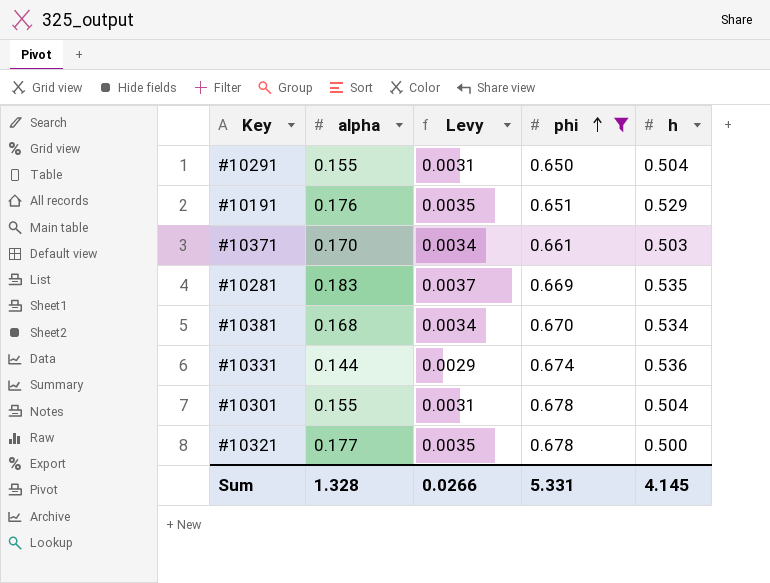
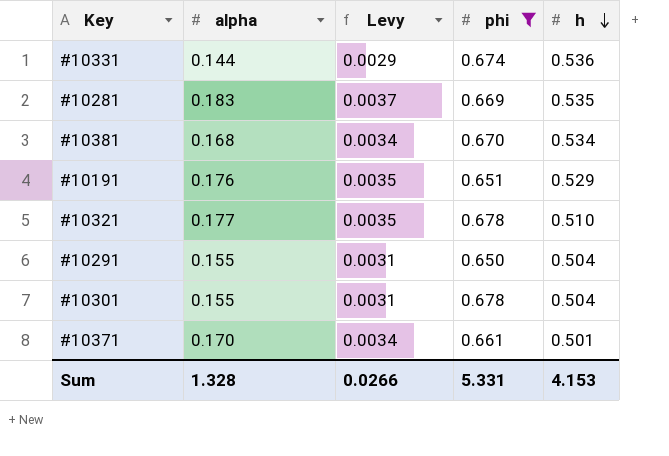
row order: phi ascending -> h descending
#10321 | h: 0.500 -> 0.510
#10371 | h: 0.503 -> 0.501
Sum | h: 4.145 -> 4.153

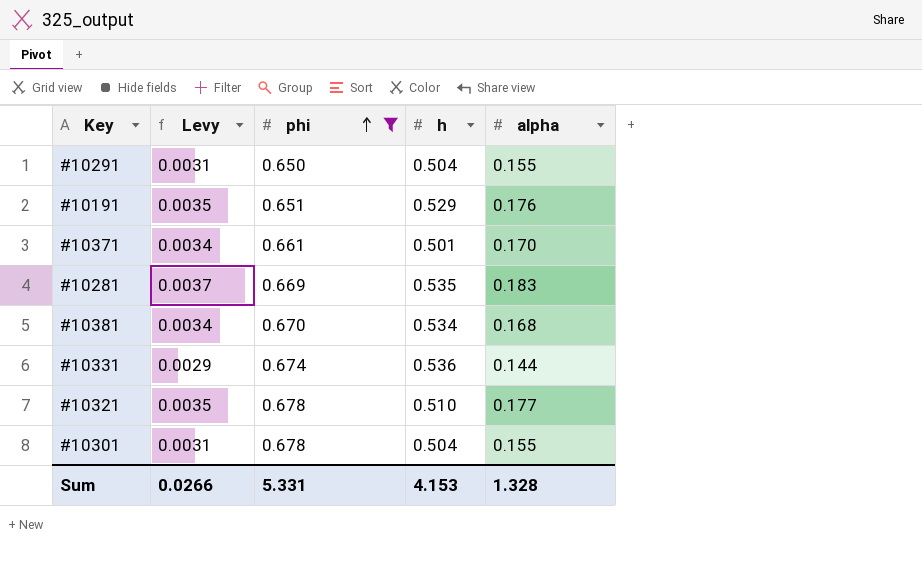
row order: h descending -> phi ascending
column alpha | position: 2 -> 5

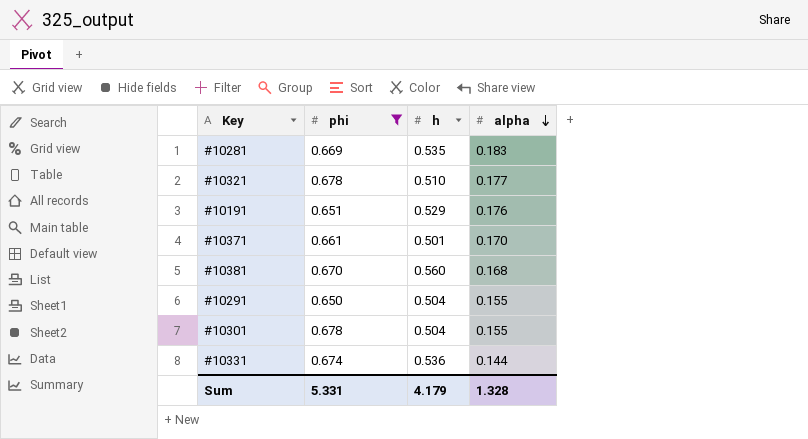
row order: phi ascending -> alpha descending
column Levy | formula: [alpha] * 0.02 -> none
#10381 | h: 0.534 -> 0.560
Sum | h: 4.153 -> 4.179

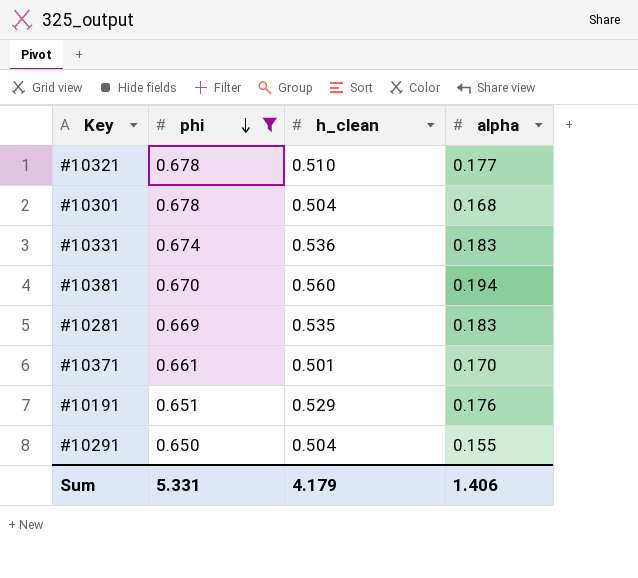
row order: alpha descending -> phi descending
column name: h -> h_clean
#10301 | alpha: 0.155 -> 0.168
#10331 | alpha: 0.144 -> 0.183
#10381 | alpha: 0.168 -> 0.194
Sum | alpha: 1.328 -> 1.406

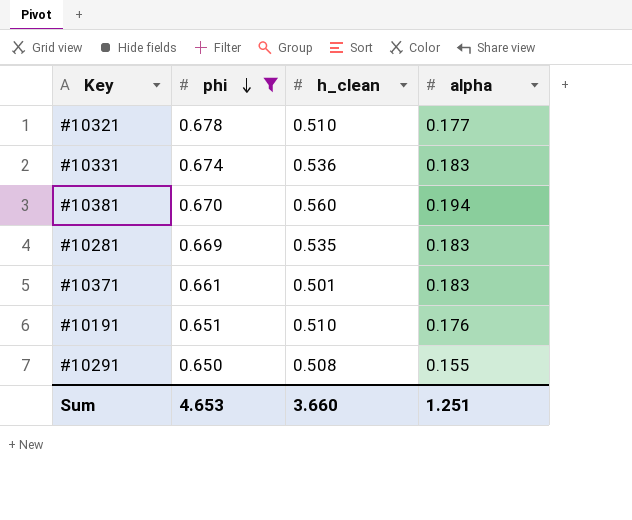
row #10301: 0.678 | 0.504 | 0.168 -> none
#10371 | alpha: 0.170 -> 0.183
#10191 | h_clean: 0.529 -> 0.510
#10291 | h_clean: 0.504 -> 0.508
Sum | phi: 5.331 -> 4.653
Sum | h_clean: 4.179 -> 3.660
Sum | alpha: 1.406 -> 1.251

